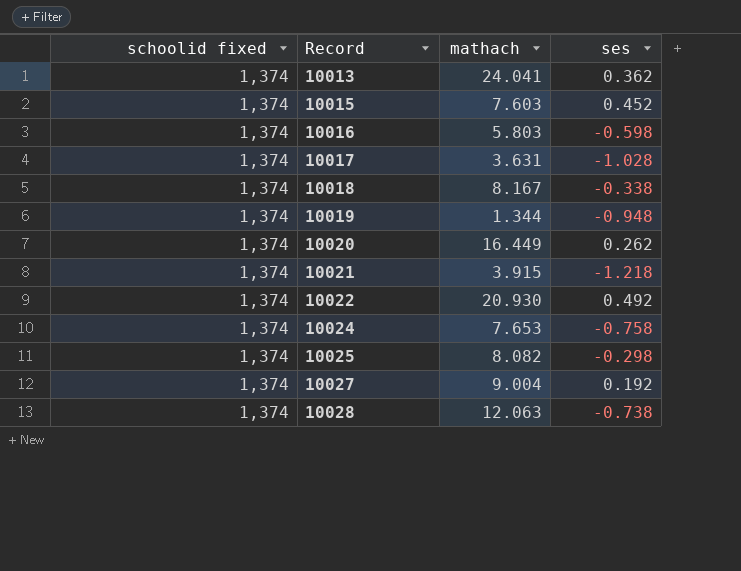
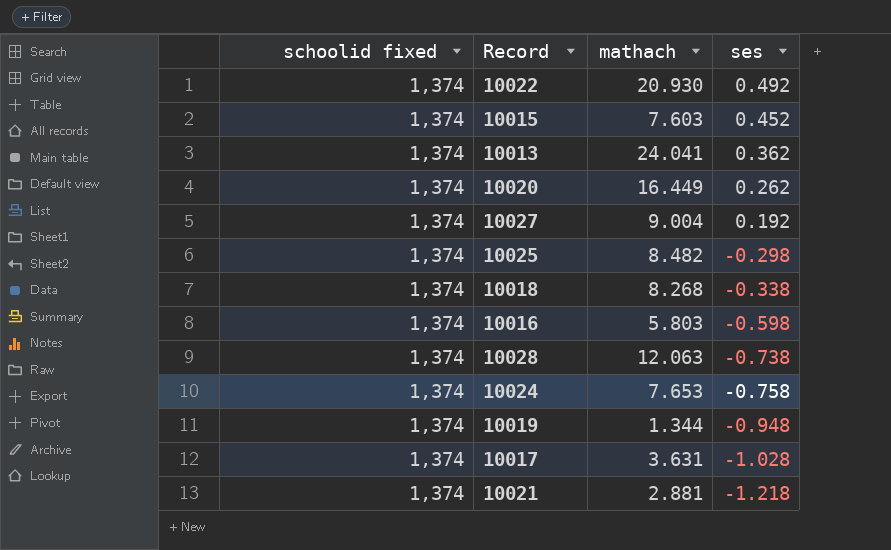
row order: Record ascending -> ses descending
10025 | mathach: 8.082 -> 8.482
10018 | mathach: 8.167 -> 8.268
10021 | mathach: 3.915 -> 2.881

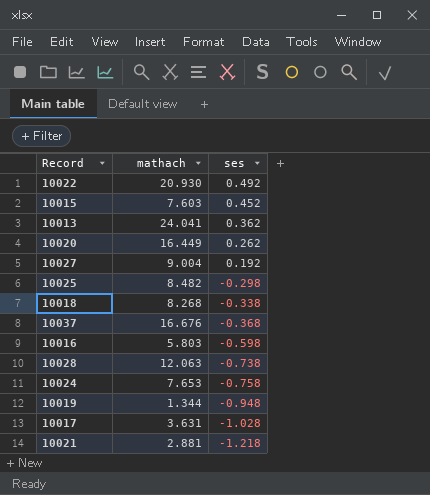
column schoolid fixed | position: 1 -> none
row 10037: none -> 16.676 | -0.368

